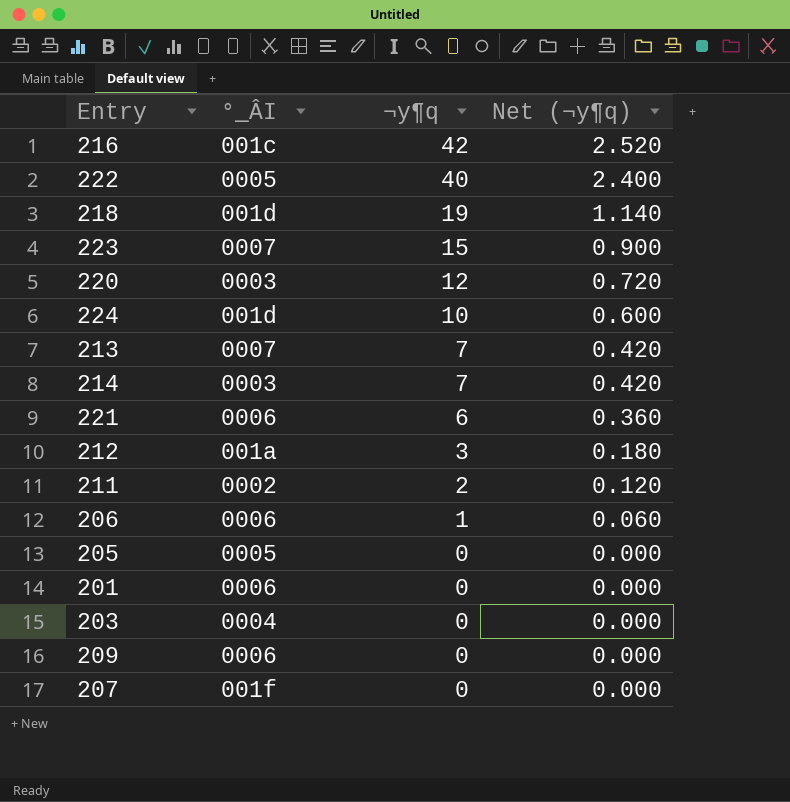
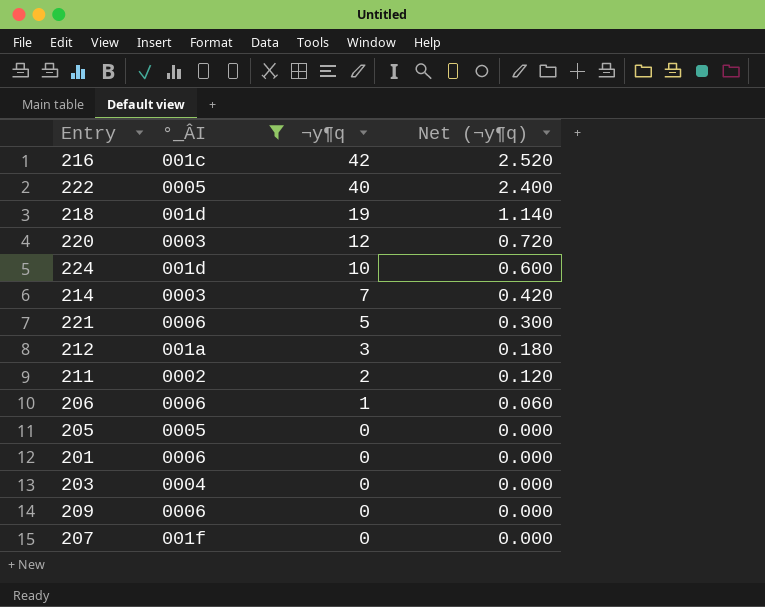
filter: none -> °_ÂI != 0007
221 | ¬y¶q: 6 -> 5
221 | Net (¬y¶q): 0.360 -> 0.300

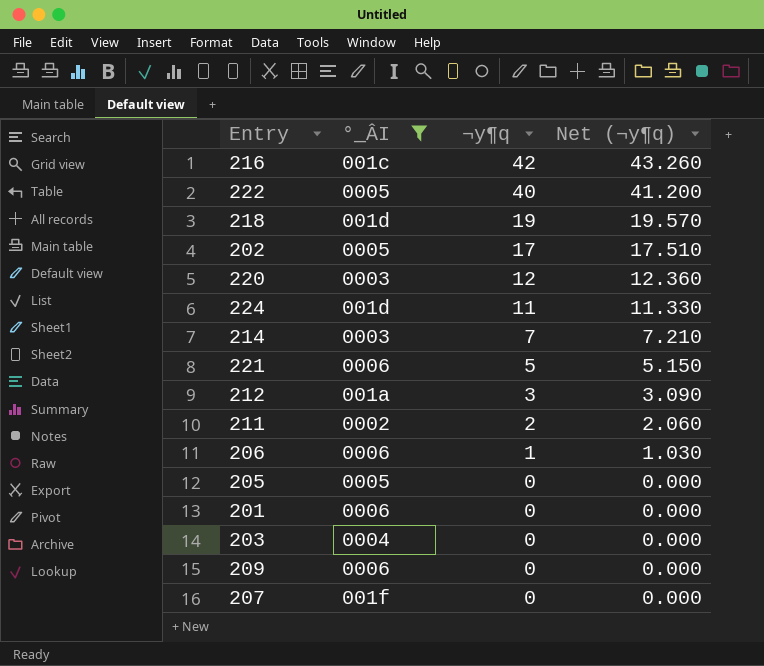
column Net (¬y¶q) | formula: [¬y¶q] * 0.06 -> [¬y¶q] * 1.03
row 202: none -> 0005 | 17 | 17.510
224 | ¬y¶q: 10 -> 11

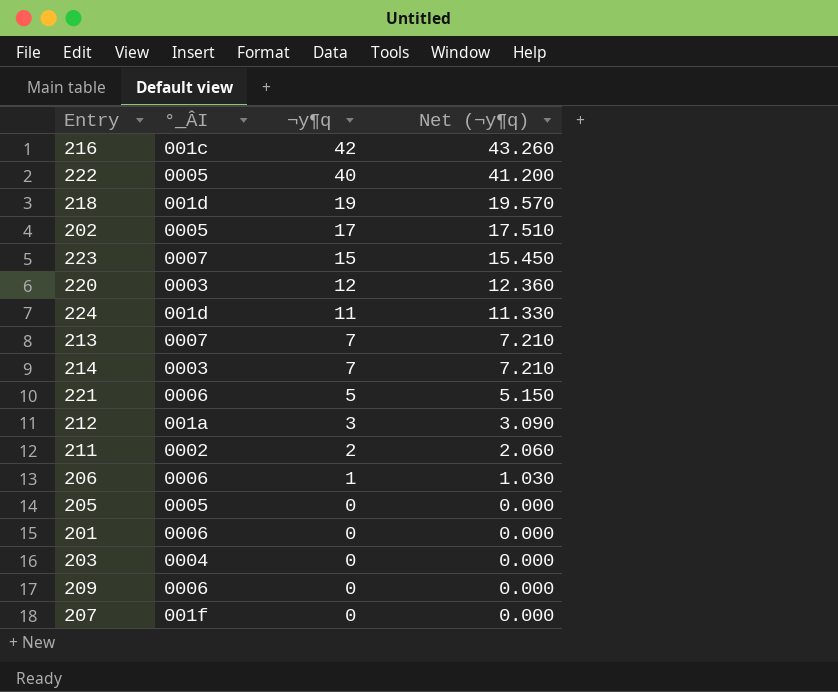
filter: °_ÂI != 0007 -> none

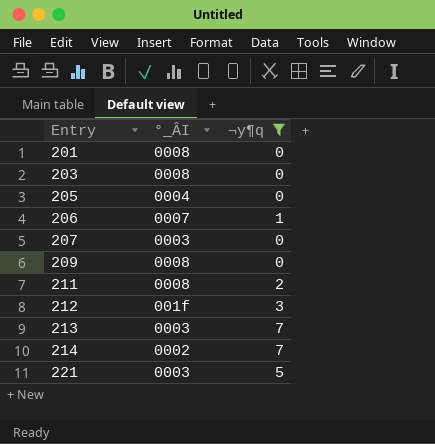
filter: none -> ¬y¶q <= 7
row order: ¬y¶q descending -> Entry ascending
column Net (¬y¶q) | formula: [¬y¶q] * 1.03 -> none
201 | °_ÂI: 0006 -> 0008
203 | °_ÂI: 0004 -> 0008
205 | °_ÂI: 0005 -> 0004
206 | °_ÂI: 0006 -> 0007
207 | °_ÂI: 001f -> 0003
209 | °_ÂI: 0006 -> 0008
211 | °_ÂI: 0002 -> 0008
212 | °_ÂI: 001a -> 001f
213 | °_ÂI: 0007 -> 0003
214 | °_ÂI: 0003 -> 0002
221 | °_ÂI: 0006 -> 0003

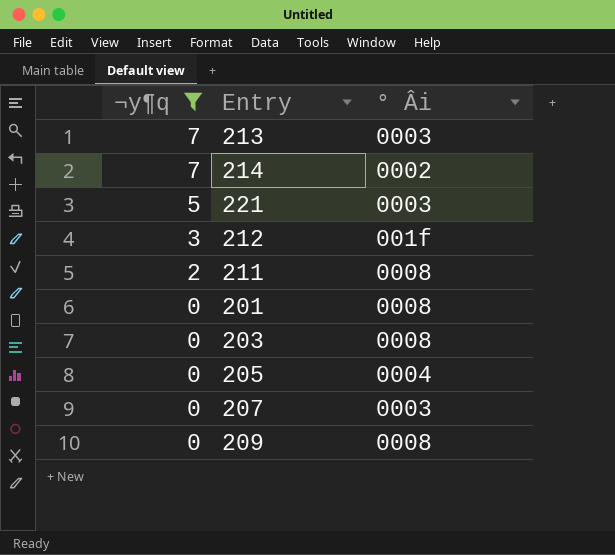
row order: Entry ascending -> ¬y¶q descending
column ¬y¶q | position: 3 -> 1
column name: °_ÂI -> ° Âi
row 206: 0007 | 1 -> none

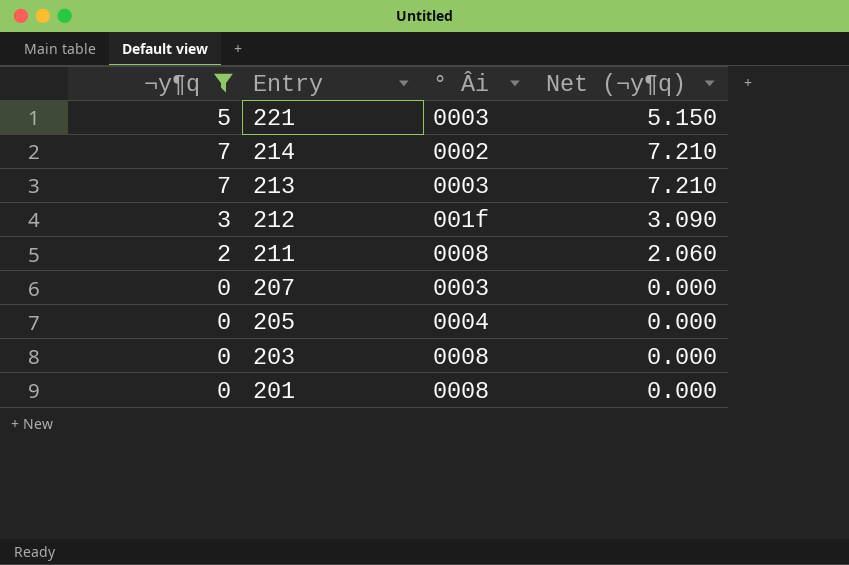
row order: ¬y¶q descending -> Entry descending
column Net (¬y¶q) | formula: none -> [¬y¶q] * 1.03
row 209: 0 | 0008 -> none

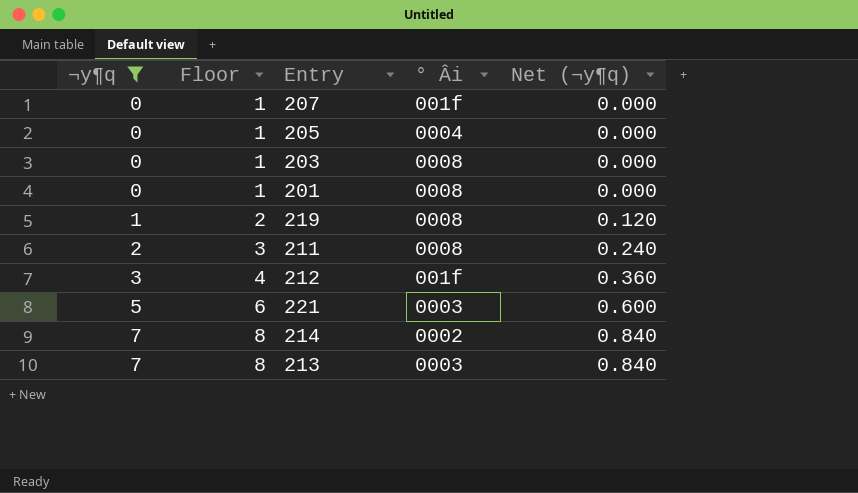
row order: Entry descending -> ¬y¶q ascending
column Floor | formula: none -> [¬y¶q] + 1
column Net (¬y¶q) | formula: [¬y¶q] * 1.03 -> [¬y¶q] * 0.12
207 | ° Âi: 0003 -> 001f
row 219: none -> 1 | 2 | 0008 | 0.120

